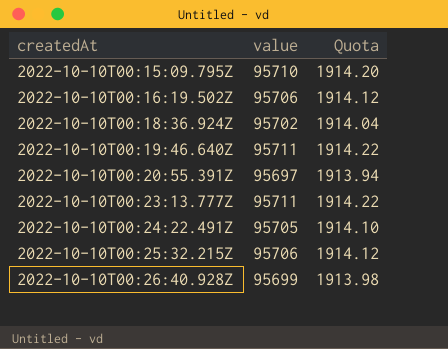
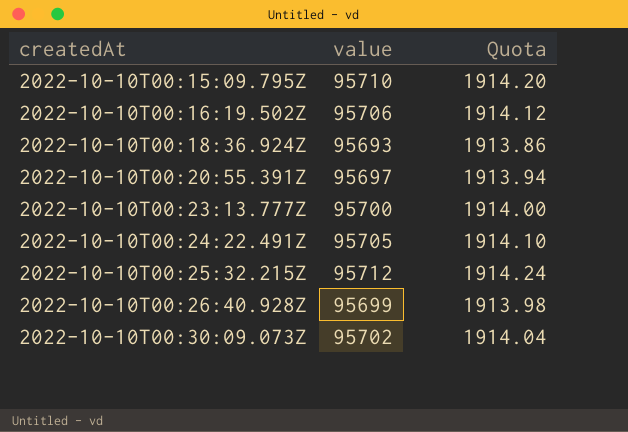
row 2022-10-10T00:19:46.640Z: 95711 | 1914.22 -> none
2022-10-10T00:18:36.924Z | value: 95702 -> 95693
2022-10-10T00:18:36.924Z | Quota: 1914.04 -> 1913.86
2022-10-10T00:23:13.777Z | value: 95711 -> 95700
2022-10-10T00:23:13.777Z | Quota: 1914.22 -> 1914.00
2022-10-10T00:25:32.215Z | value: 95706 -> 95712
2022-10-10T00:25:32.215Z | Quota: 1914.12 -> 1914.24
row 2022-10-10T00:30:09.073Z: none -> 95702 | 1914.04

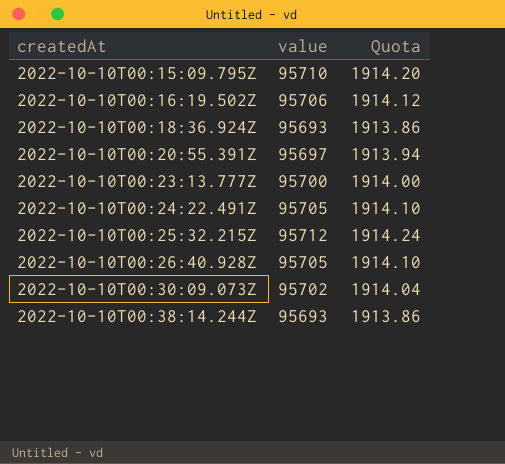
2022-10-10T00:26:40.928Z | value: 95699 -> 95705
2022-10-10T00:26:40.928Z | Quota: 1913.98 -> 1914.10
row 2022-10-10T00:38:14.244Z: none -> 95693 | 1913.86

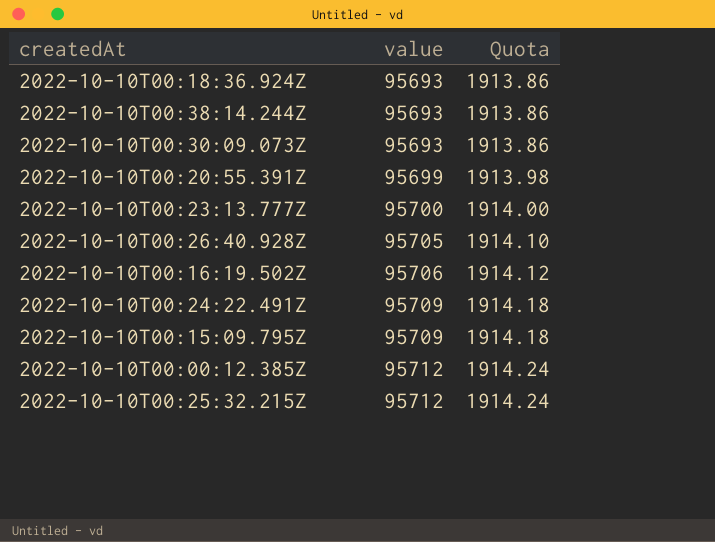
row order: createdAt ascending -> value ascending
2022-10-10T00:30:09.073Z | value: 95702 -> 95693
2022-10-10T00:30:09.073Z | Quota: 1914.04 -> 1913.86
2022-10-10T00:20:55.391Z | value: 95697 -> 95699
2022-10-10T00:20:55.391Z | Quota: 1913.94 -> 1913.98
2022-10-10T00:24:22.491Z | value: 95705 -> 95709
2022-10-10T00:24:22.491Z | Quota: 1914.10 -> 1914.18
2022-10-10T00:15:09.795Z | value: 95710 -> 95709
2022-10-10T00:15:09.795Z | Quota: 1914.20 -> 1914.18
row 2022-10-10T00:00:12.385Z: none -> 95712 | 1914.24

